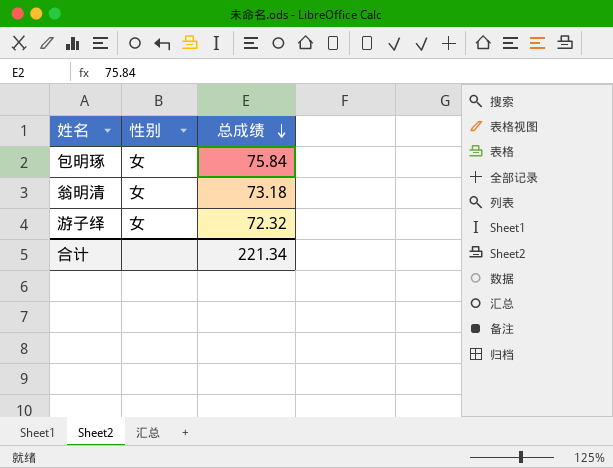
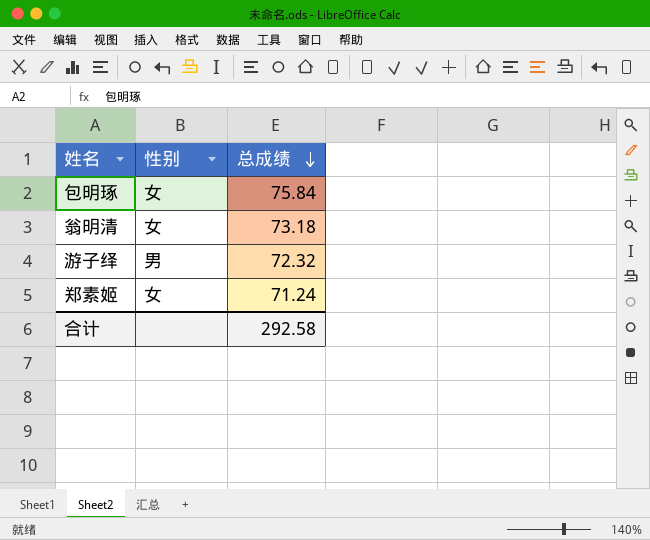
游子绎 | 性别: 女 -> 男
row 郑素姬: none -> 女 | 71.24
合计 | 总成绩: 221.34 -> 292.58

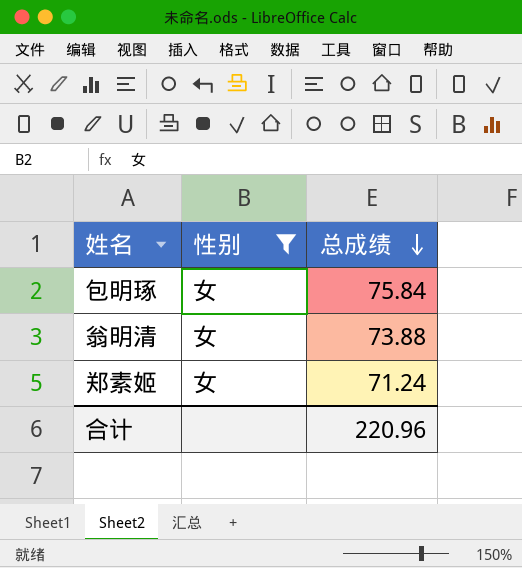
filter: none -> 性别 = 女
翁明清 | 总成绩: 73.18 -> 73.88
合计 | 总成绩: 292.58 -> 220.96

